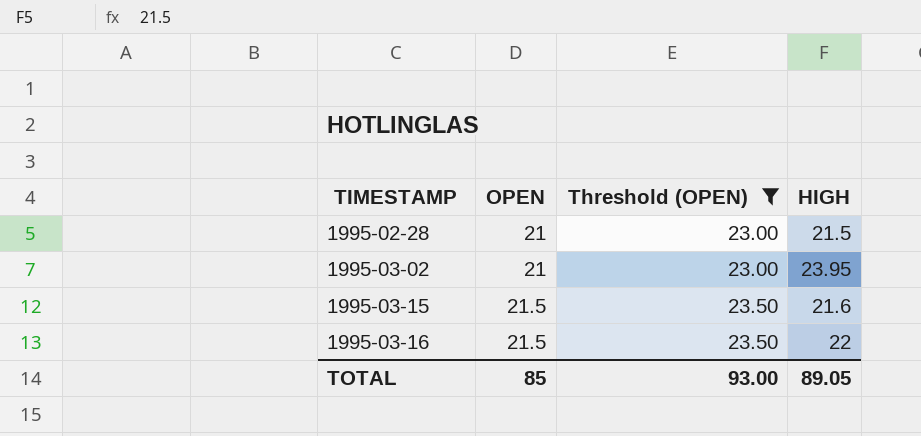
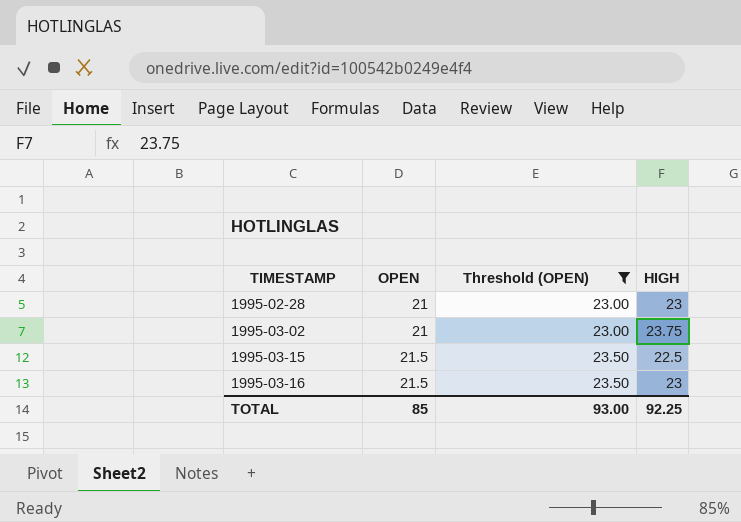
1995-02-28 | HIGH: 21.5 -> 23
1995-03-02 | HIGH: 23.95 -> 23.75
1995-03-15 | HIGH: 21.6 -> 22.5
1995-03-16 | HIGH: 22 -> 23
TOTAL | HIGH: 89.05 -> 92.25

